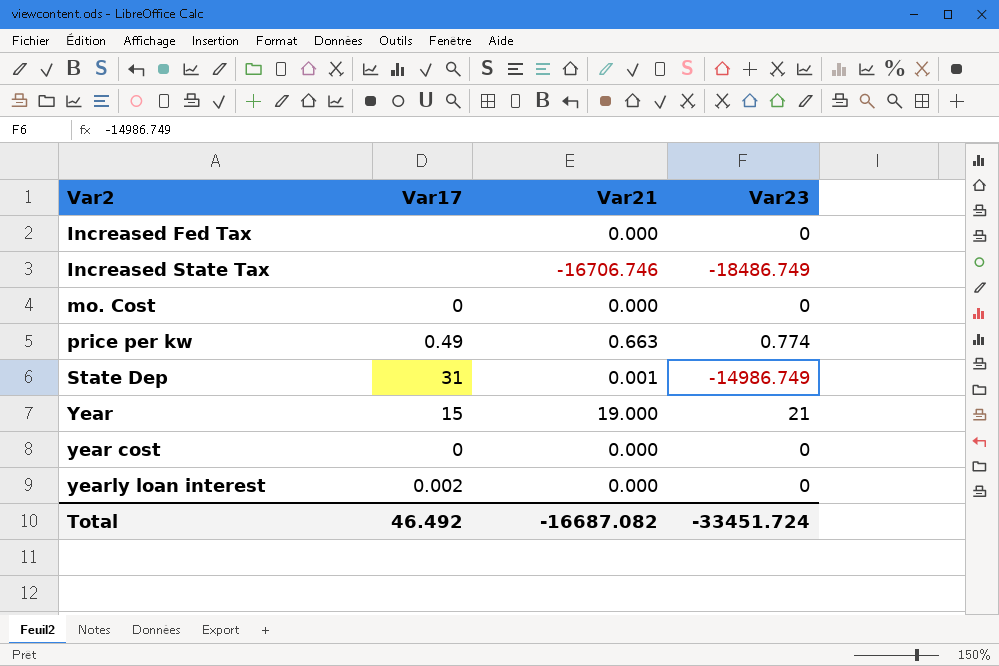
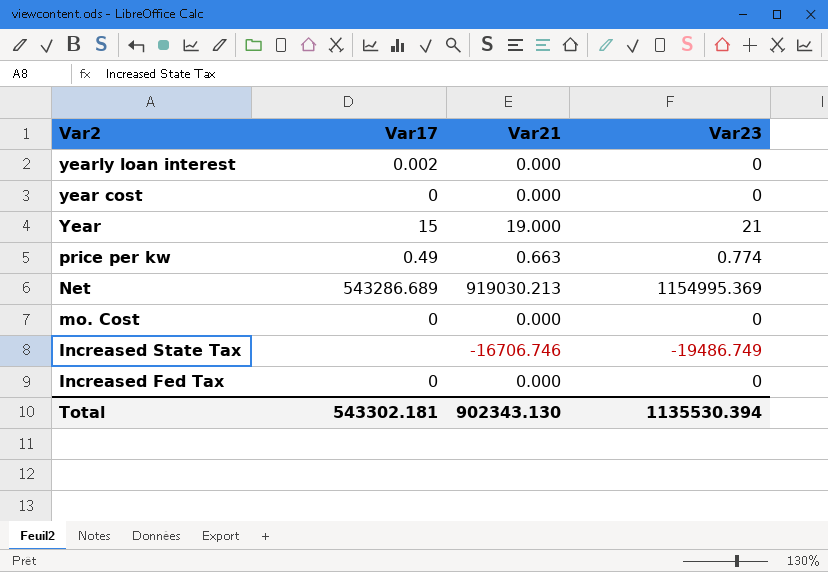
row order: Var2 ascending -> Var2 descending
row State Dep: 31 | 0.001 | -14986.749 -> none
row Net: none -> 543286.689 | 919030.213 | 1154995.369
Increased State Tax | Var23: -18486.749 -> -19486.749
Increased Fed Tax | Var17: none -> 0
Total | Var17: 46.492 -> 543302.181
Total | Var21: -16687.082 -> 902343.130
Total | Var23: -33451.724 -> 1135530.394

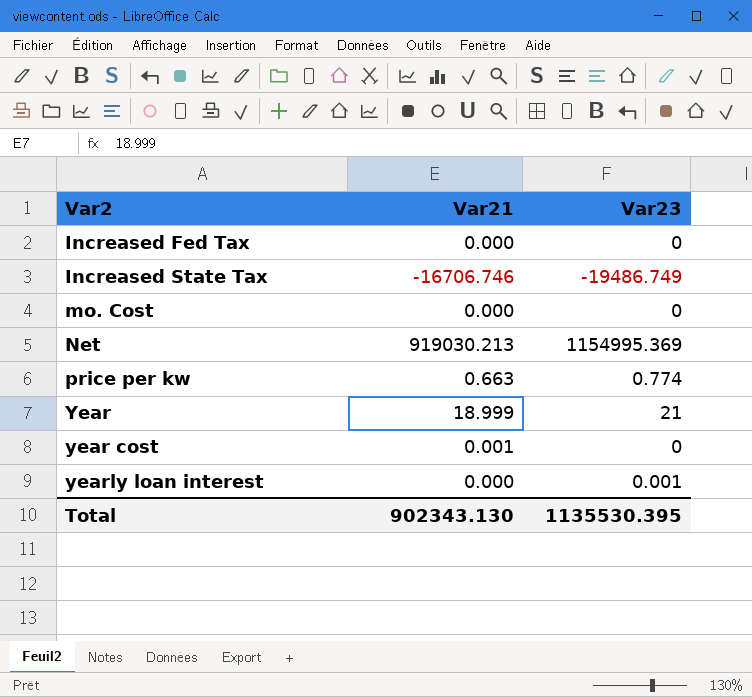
row order: Var2 descending -> Var2 ascending
column Var17 | position: 2 -> none
Year | Var21: 19.000 -> 18.999
year cost | Var21: 0.000 -> 0.001
yearly loan interest | Var23: 0 -> 0.001
Total | Var23: 1135530.394 -> 1135530.395

